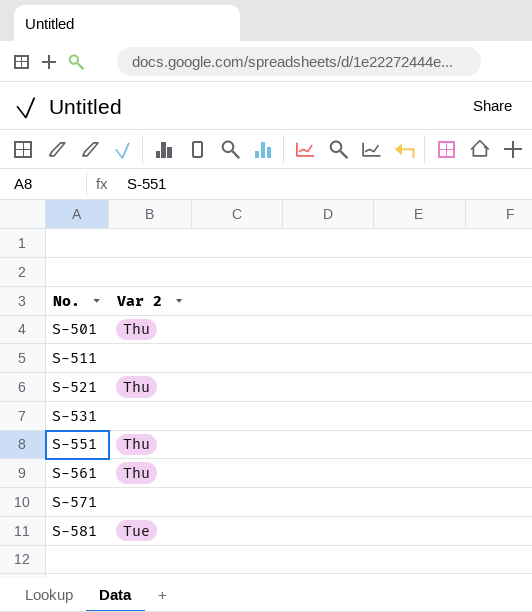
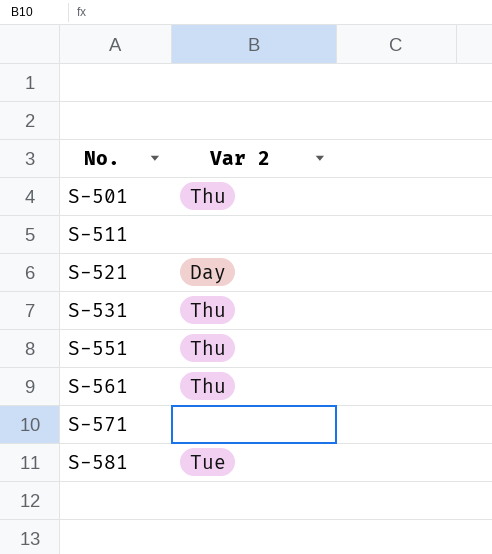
S-521 | Var 2: Thu -> Day
S-531 | Var 2: none -> Thu

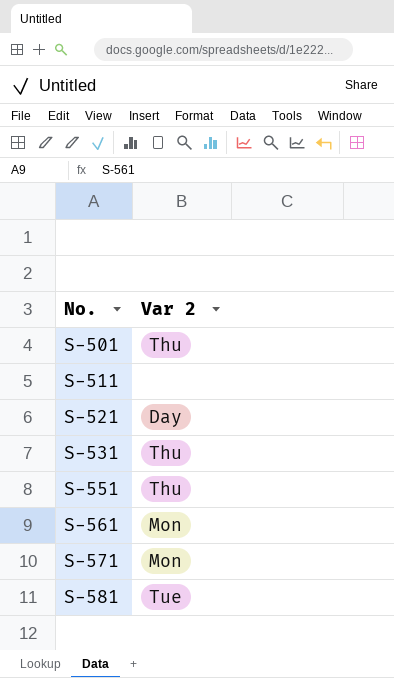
S-561 | Var 2: Thu -> Mon
S-571 | Var 2: none -> Mon

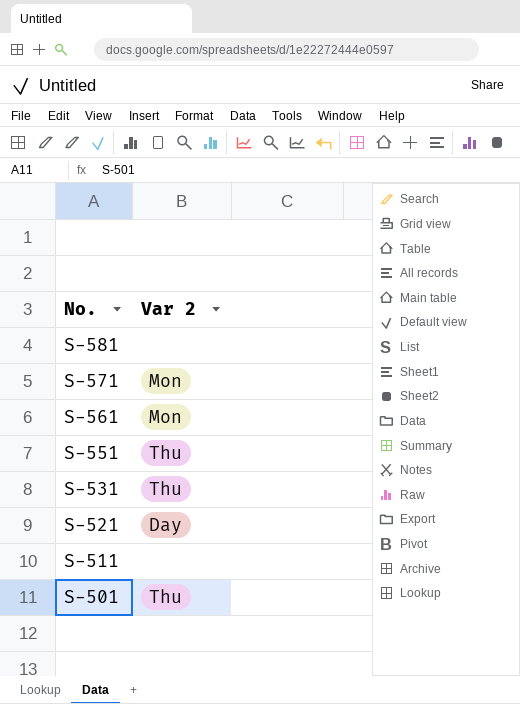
row order: No. ascending -> No. descending
S-581 | Var 2: Tue -> none

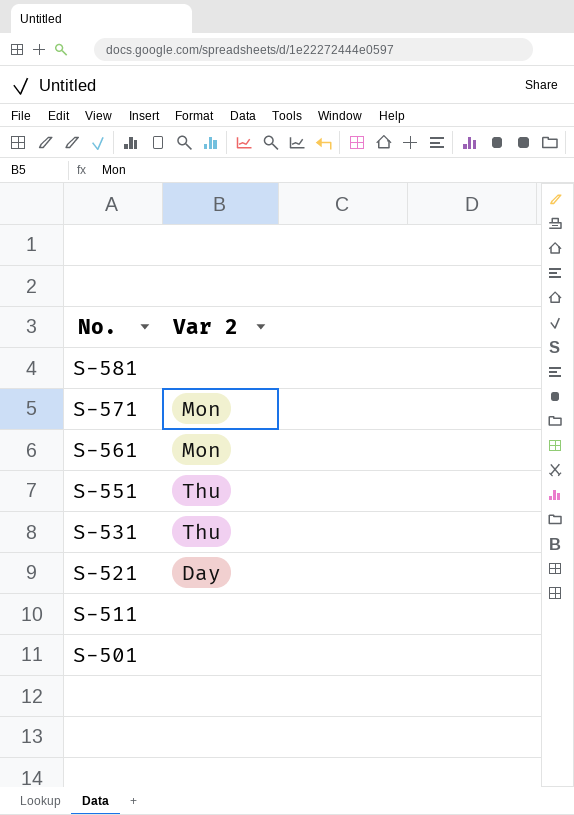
S-501 | Var 2: Thu -> none

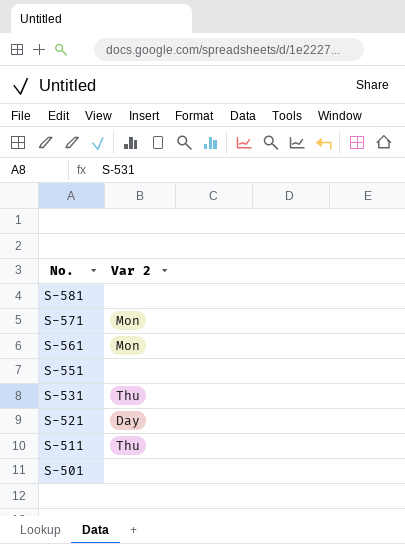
S-551 | Var 2: Thu -> none
S-511 | Var 2: none -> Thu

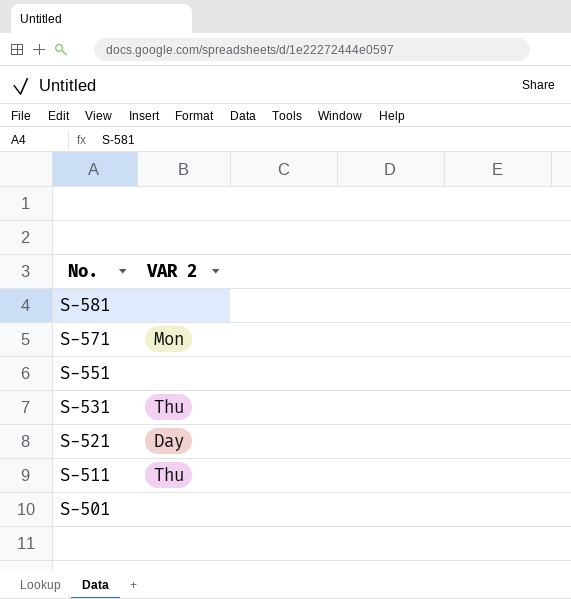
column name: Var 2 -> VAR 2
row S-561: Mon -> none

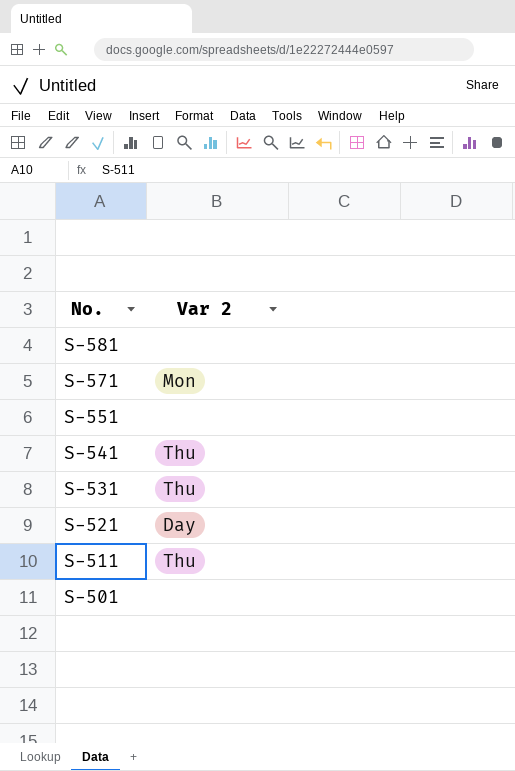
column name: VAR 2 -> Var 2
row S-541: none -> Thu

